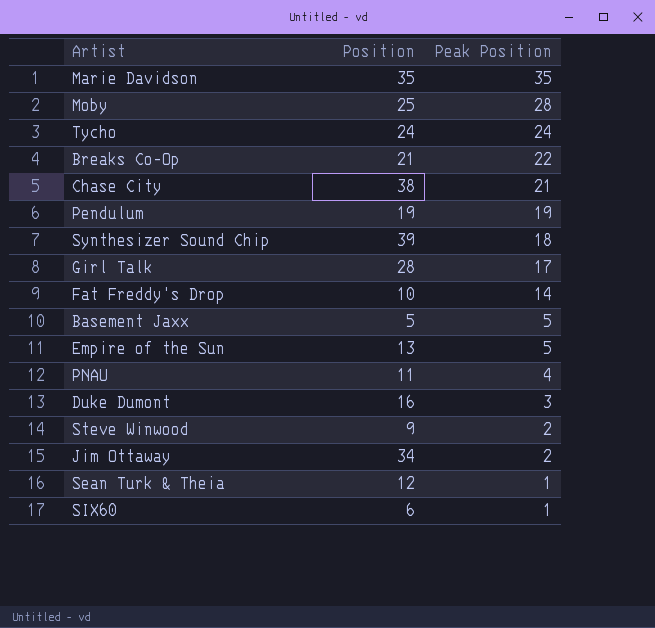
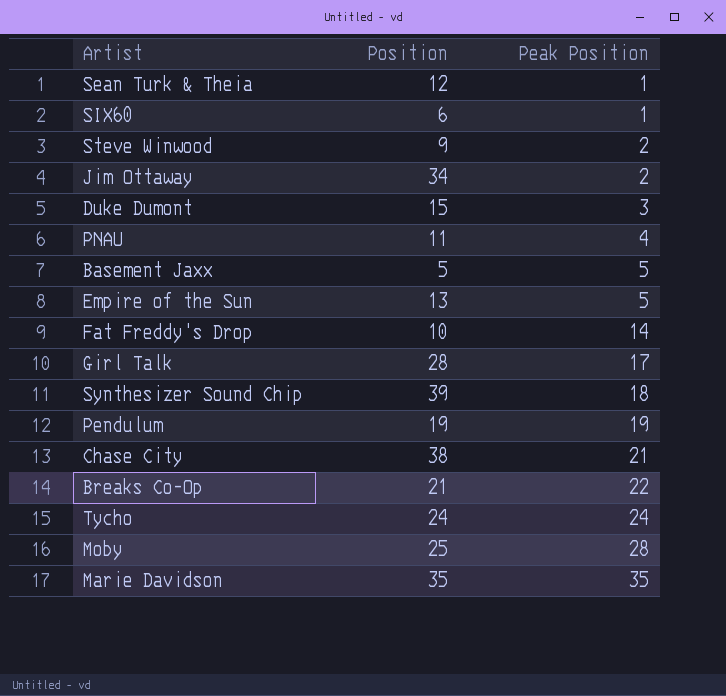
row order: Peak Position descending -> Peak Position ascending
Duke Dumont | Position: 16 -> 15

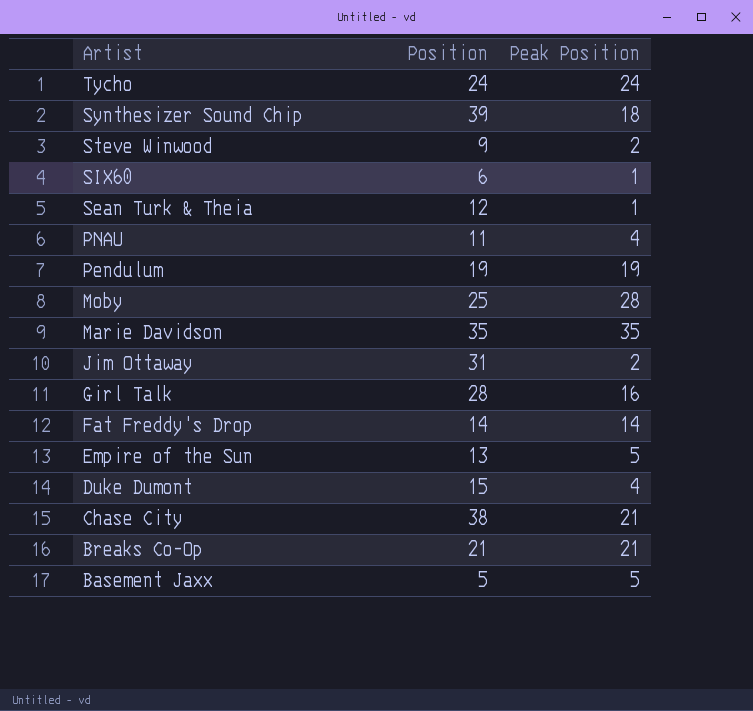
row order: Peak Position ascending -> Artist descending
Jim Ottaway | Position: 34 -> 31
Girl Talk | Peak Position: 17 -> 16
Fat Freddy's Drop | Position: 10 -> 14
Duke Dumont | Peak Position: 3 -> 4
Breaks Co-Op | Peak Position: 22 -> 21

